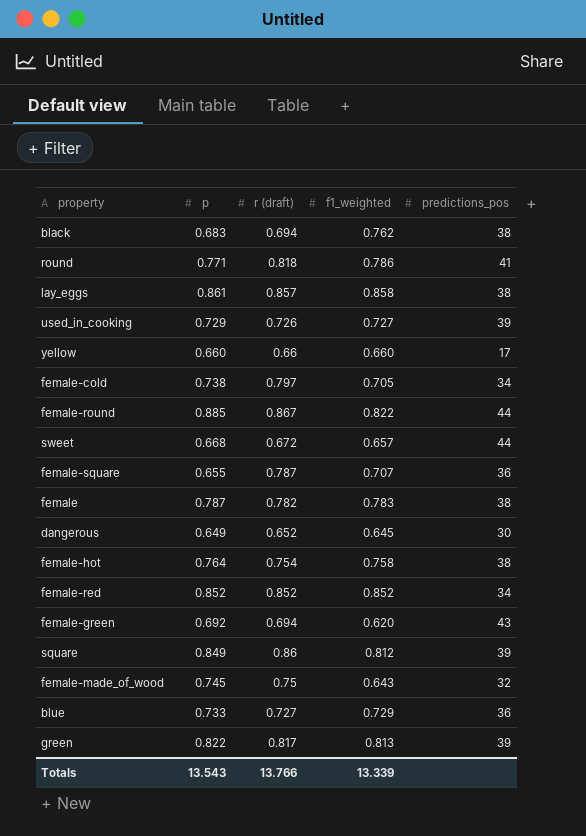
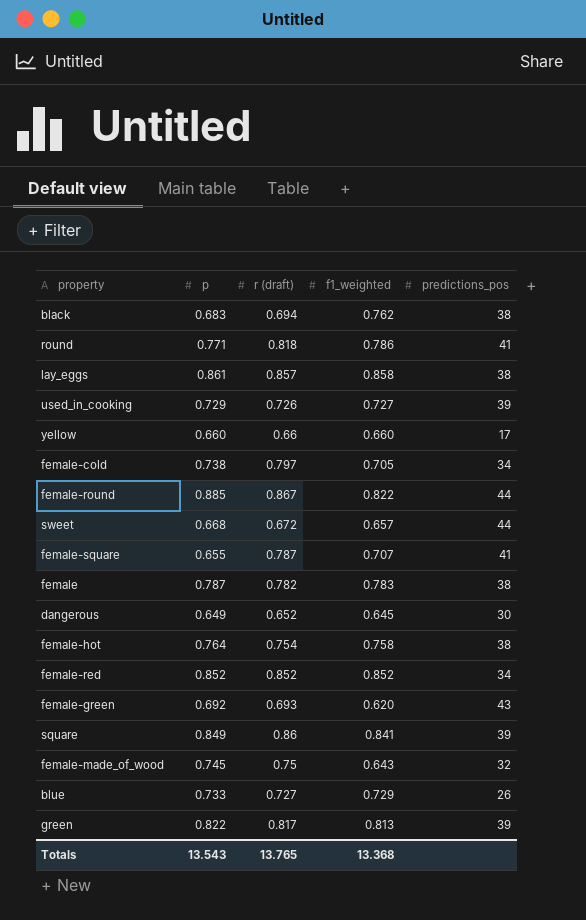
female-square | predictions_pos: 36 -> 41
female-green | r (draft): 0.694 -> 0.693
square | f1_weighted: 0.812 -> 0.841
blue | predictions_pos: 36 -> 26
Totals | r (draft): 13.766 -> 13.765
Totals | f1_weighted: 13.339 -> 13.368

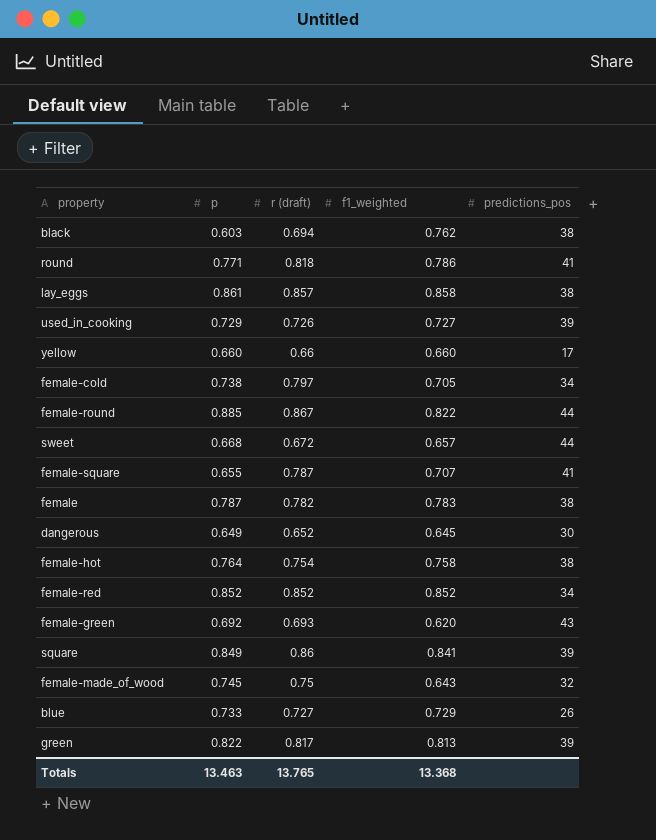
black | p: 0.683 -> 0.603
Totals | p: 13.543 -> 13.463

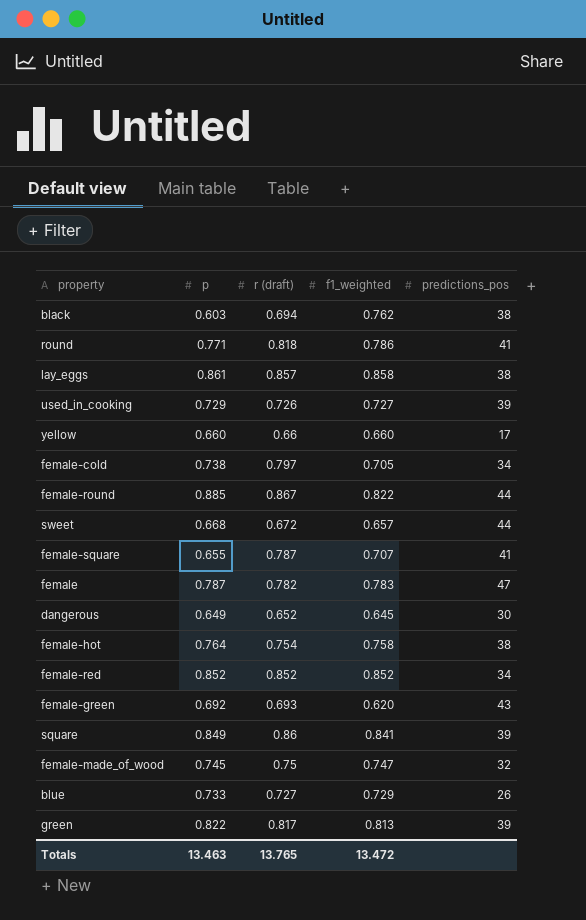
female | predictions_pos: 38 -> 47
female-made_of_wood | f1_weighted: 0.643 -> 0.747
Totals | f1_weighted: 13.368 -> 13.472

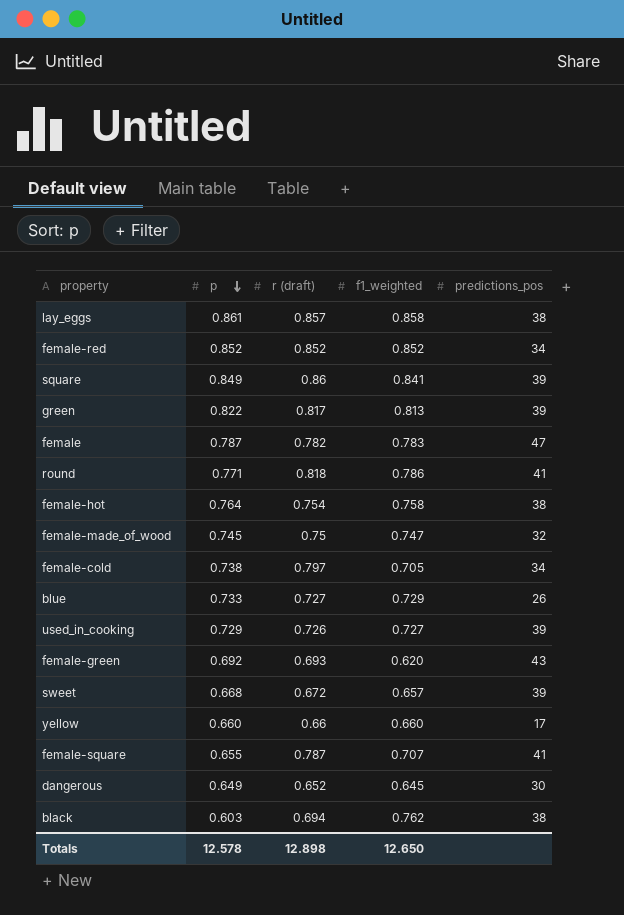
row order: none -> p descending
row female-round: 0.885 | 0.867 | 0.822 | 44 -> none
sweet | predictions_pos: 44 -> 39
Totals | p: 13.463 -> 12.578
Totals | r (draft): 13.765 -> 12.898
Totals | f1_weighted: 13.472 -> 12.650

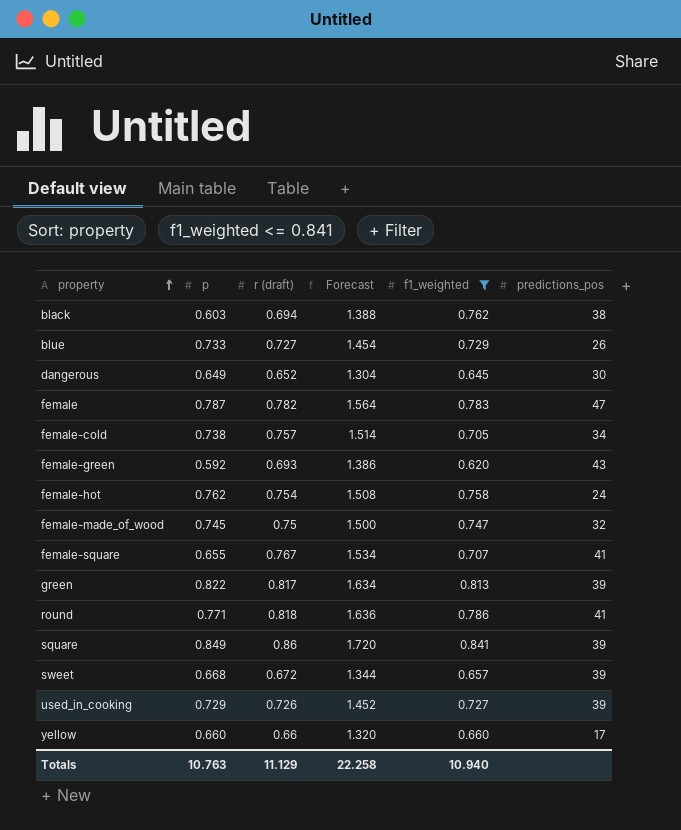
filter: none -> f1_weighted <= 0.841
row order: p descending -> property ascending
column Forecast | formula: none -> [r (draft)] * 2
female-cold | r (draft): 0.797 -> 0.757
female-green | p: 0.692 -> 0.592
female-hot | p: 0.764 -> 0.762
female-hot | predictions_pos: 38 -> 24
female-square | r (draft): 0.787 -> 0.767
Totals | p: 12.578 -> 10.763
Totals | r (draft): 12.898 -> 11.129
Totals | f1_weighted: 12.650 -> 10.940

